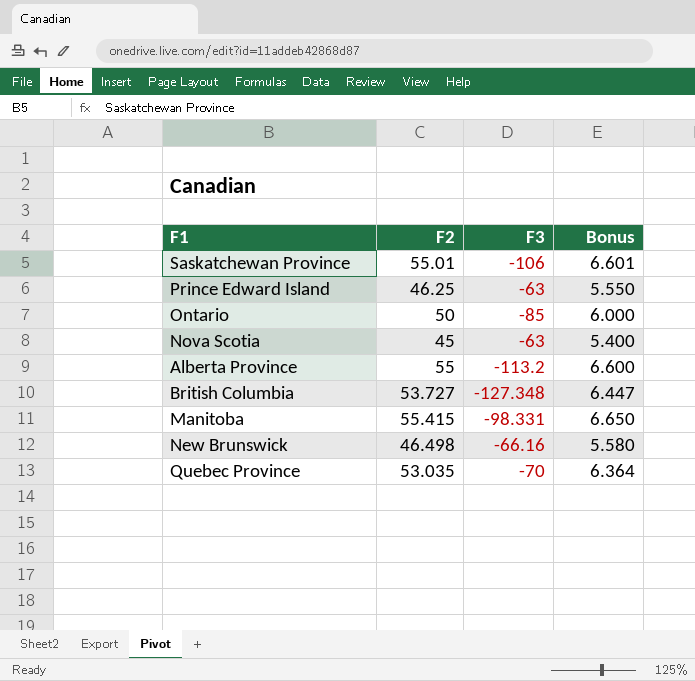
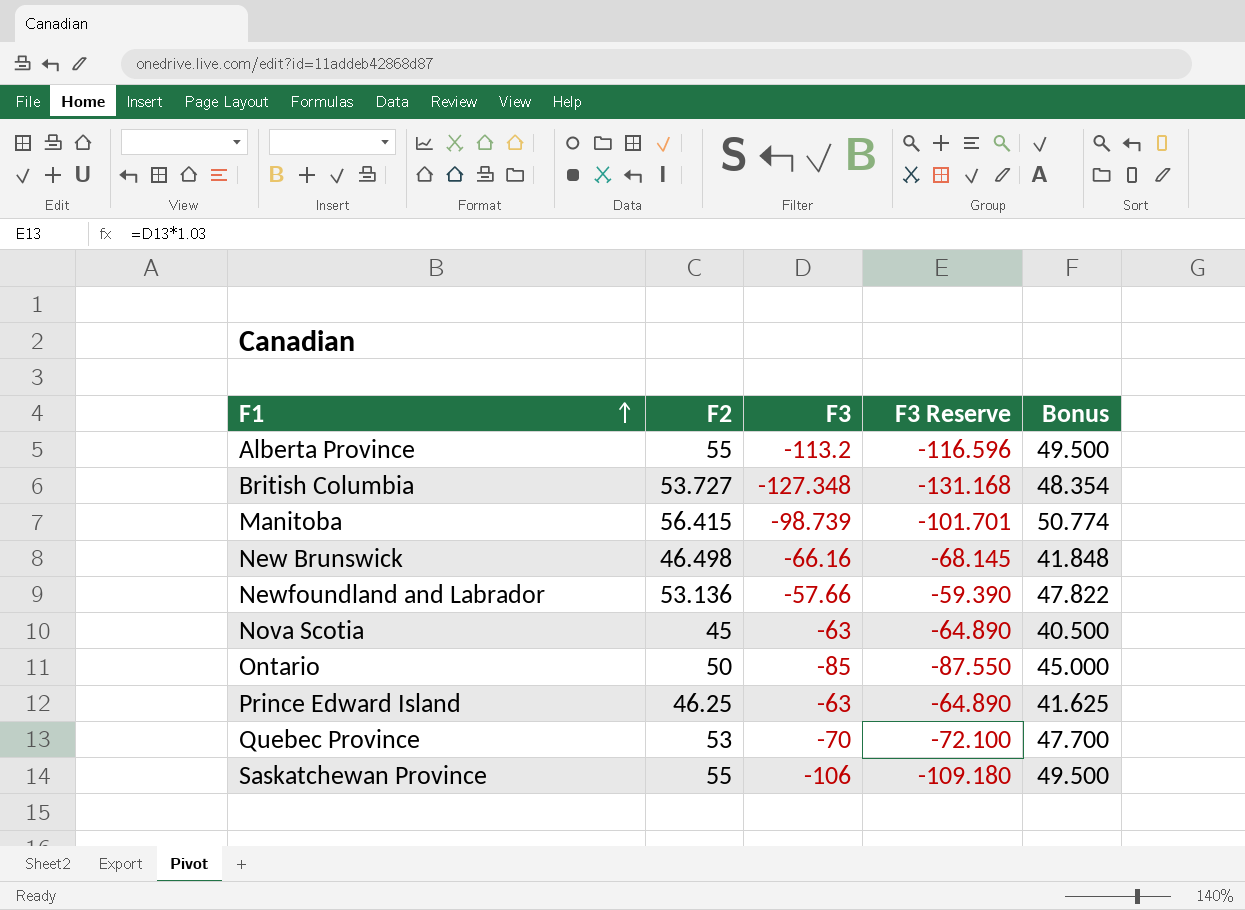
row order: none -> F1 ascending
column F3 Reserve | formula: none -> [F3] * 1.03
column Bonus | formula: [F2] * 0.12 -> [F2] * 0.9
Manitoba | F2: 55.415 -> 56.415
Manitoba | F3: -98.331 -> -98.739
row Newfoundland and Labrador: none -> 53.136 | -57.66 | -59.390 | 47.822
Quebec Province | F2: 53.035 -> 53
Saskatchewan Province | F2: 55.01 -> 55

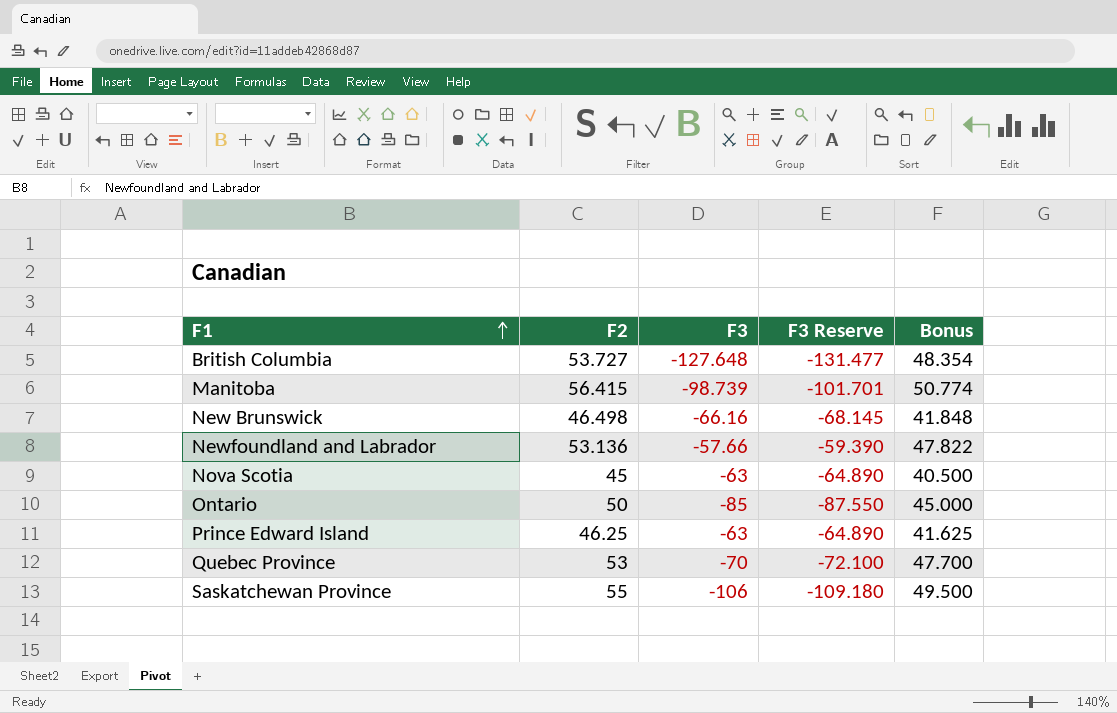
row Alberta Province: 55 | -113.2 | -116.596 | 49.500 -> none
British Columbia | F3: -127.348 -> -127.648
British Columbia | F3 Reserve: -131.168 -> -131.477

